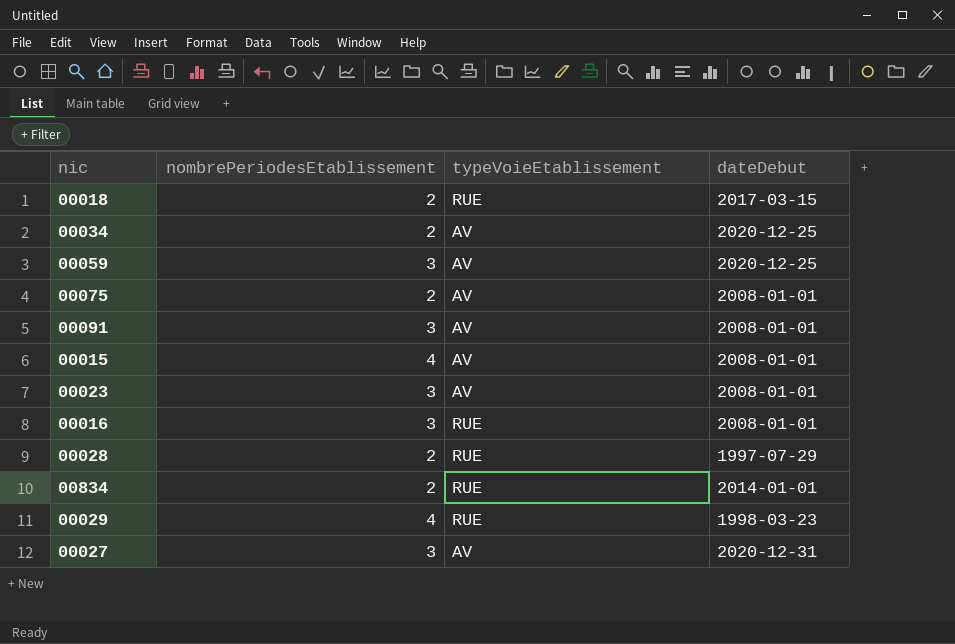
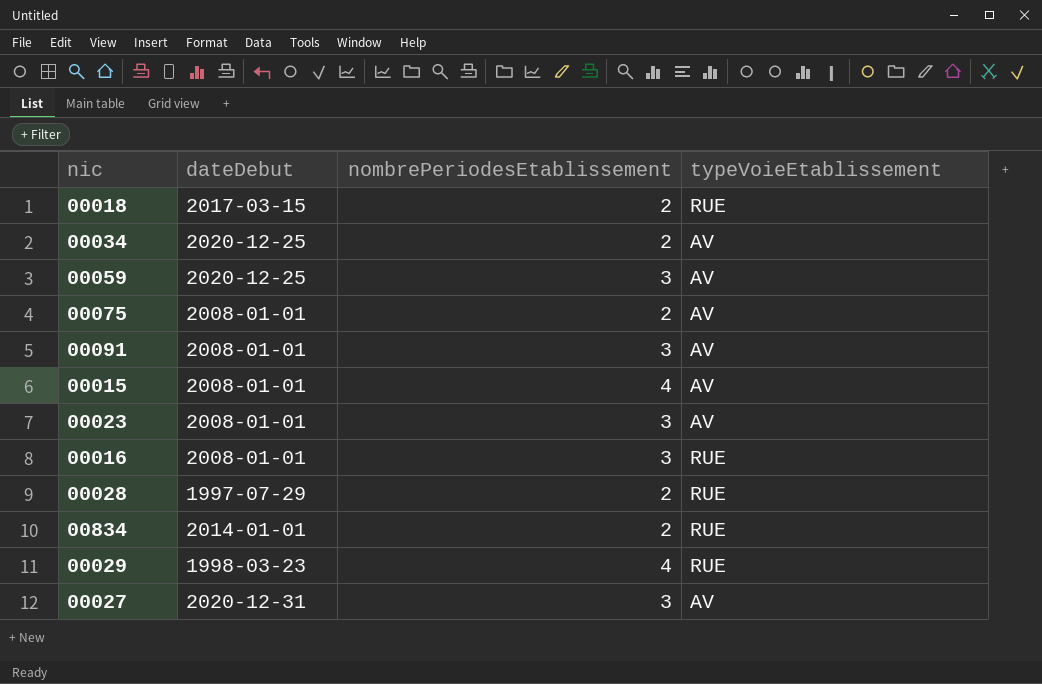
column dateDebut | position: 4 -> 2

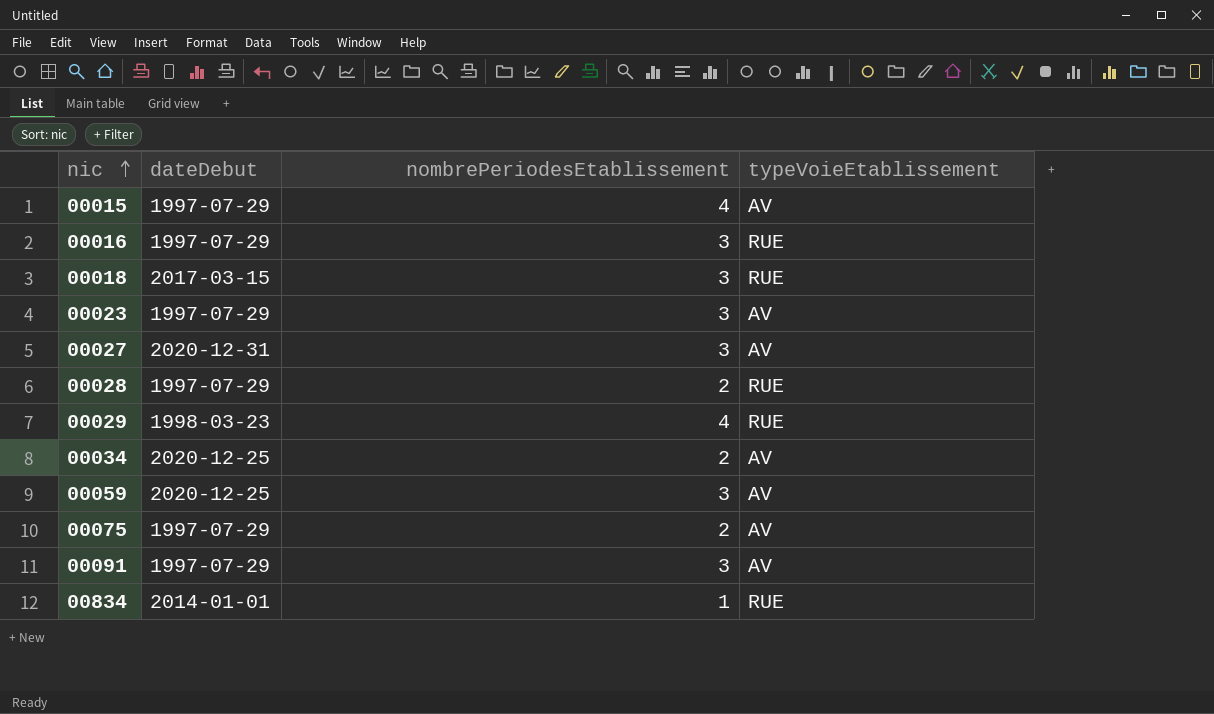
row order: none -> nic ascending
00015 | dateDebut: 2008-01-01 -> 1997-07-29
00016 | dateDebut: 2008-01-01 -> 1997-07-29
00018 | nombrePeriodesEtablissement: 2 -> 3
00023 | dateDebut: 2008-01-01 -> 1997-07-29
00075 | dateDebut: 2008-01-01 -> 1997-07-29
00091 | dateDebut: 2008-01-01 -> 1997-07-29
00834 | nombrePeriodesEtablissement: 2 -> 1

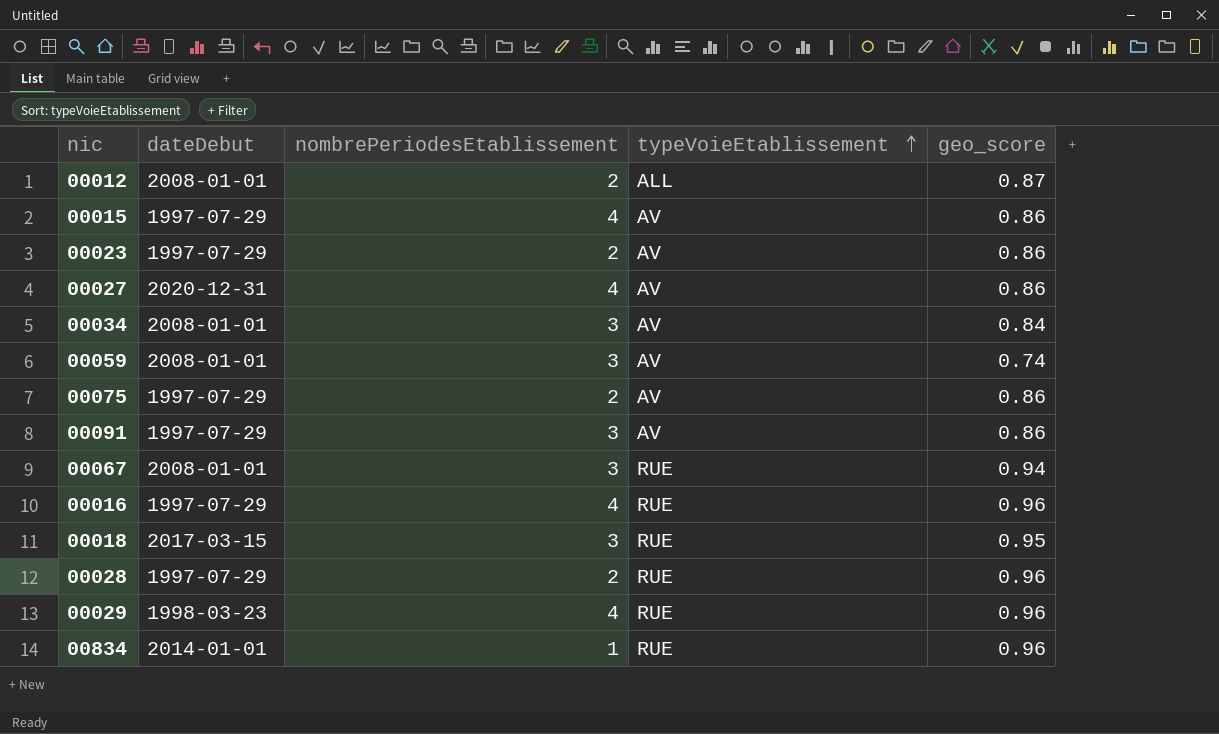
row order: nic ascending -> typeVoieEtablissement ascending
column geo_score | position: none -> 5
row 00012: none -> 2008-01-01 | 2 | ALL | 0.87
00023 | nombrePeriodesEtablissement: 3 -> 2
00027 | nombrePeriodesEtablissement: 3 -> 4
00034 | dateDebut: 2020-12-25 -> 2008-01-01
00034 | nombrePeriodesEtablissement: 2 -> 3
00059 | dateDebut: 2020-12-25 -> 2008-01-01
row 00067: none -> 2008-01-01 | 3 | RUE | 0.94
00016 | nombrePeriodesEtablissement: 3 -> 4

